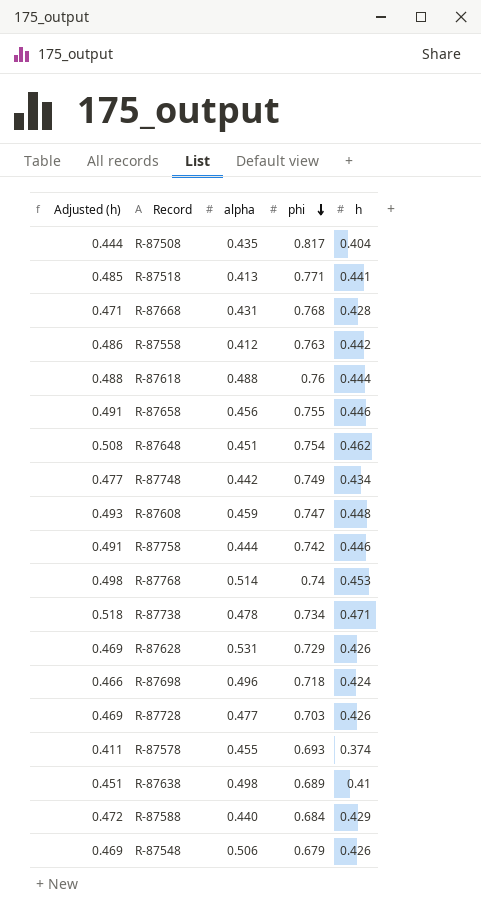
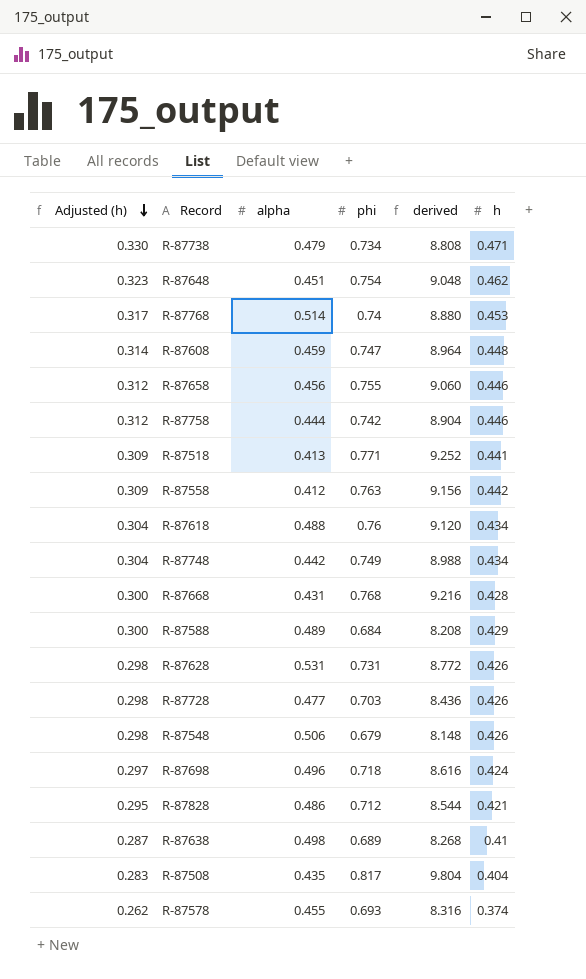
row order: phi descending -> Adjusted (h) descending
column Adjusted (h) | formula: [h] * 1.1 -> [h] * 0.7
column derived | formula: none -> [phi] * 12
R-87738 | alpha: 0.478 -> 0.479
R-87618 | h: 0.444 -> 0.434
R-87588 | alpha: 0.440 -> 0.489
R-87628 | phi: 0.729 -> 0.731
row R-87828: none -> 0.295 | 0.486 | 0.712 | 8.544 | 0.421

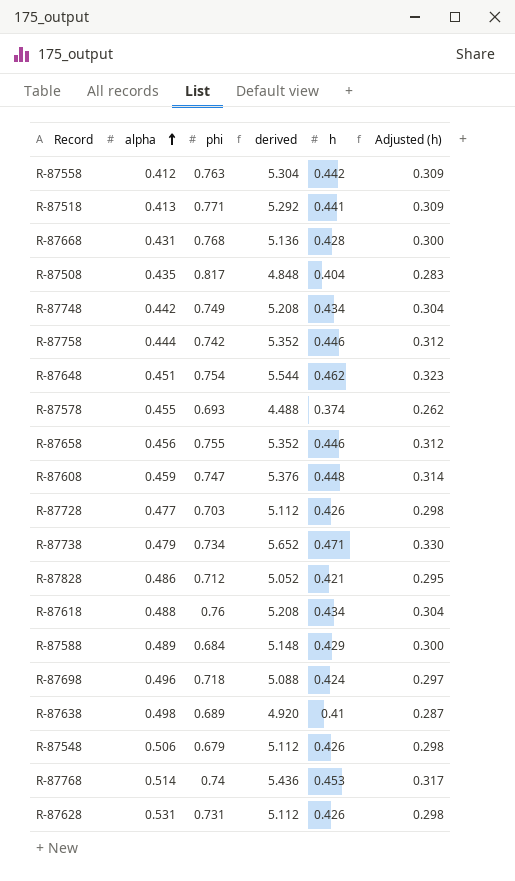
row order: Adjusted (h) descending -> alpha ascending
column derived | formula: [phi] * 12 -> [h] * 12
column Adjusted (h) | position: 1 -> 6

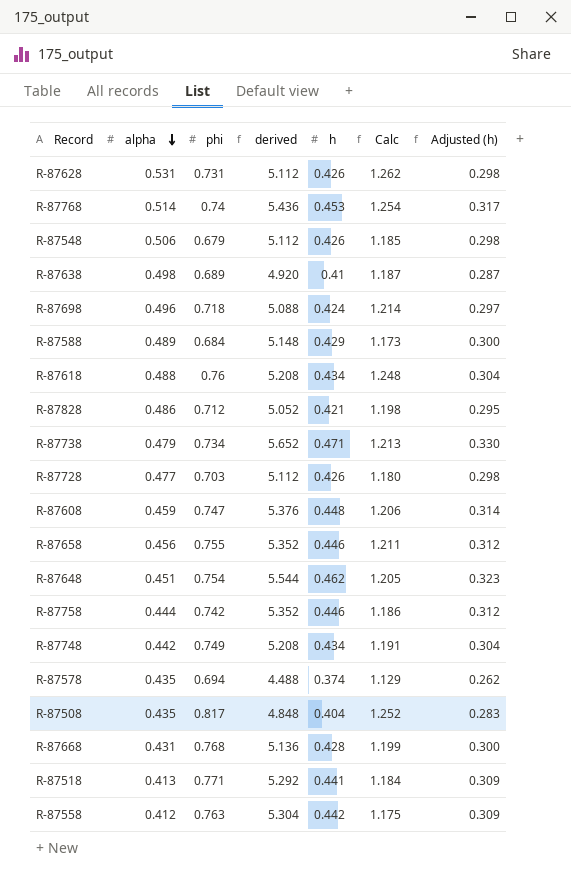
row order: alpha ascending -> alpha descending
column Calc | formula: none -> [alpha] + [phi]
R-87578 | alpha: 0.455 -> 0.435
R-87578 | phi: 0.693 -> 0.694

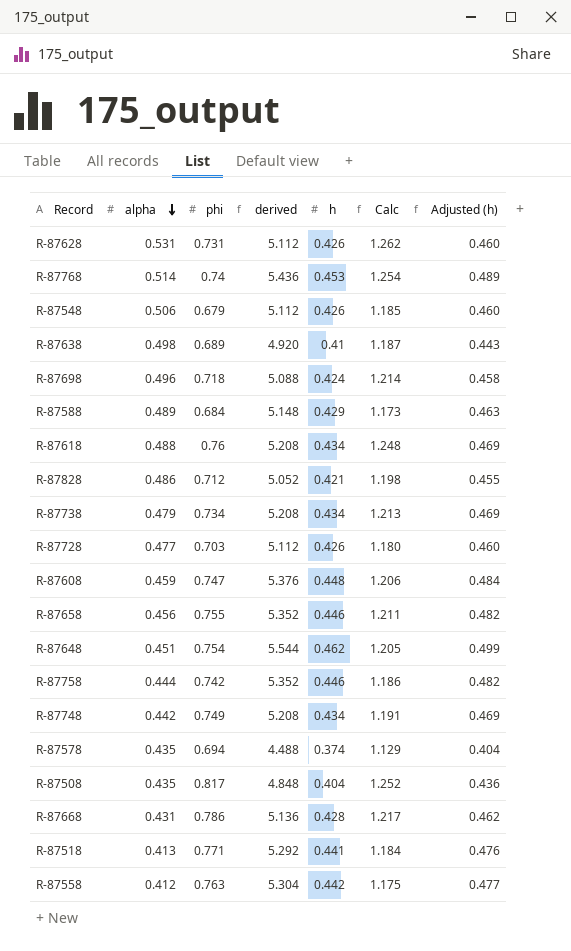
column Adjusted (h) | formula: [h] * 0.7 -> [h] * 1.08
R-87738 | derived: 5.652 -> 5.208
R-87738 | h: 0.471 -> 0.434
R-87668 | phi: 0.768 -> 0.786
R-87668 | Calc: 1.199 -> 1.217

